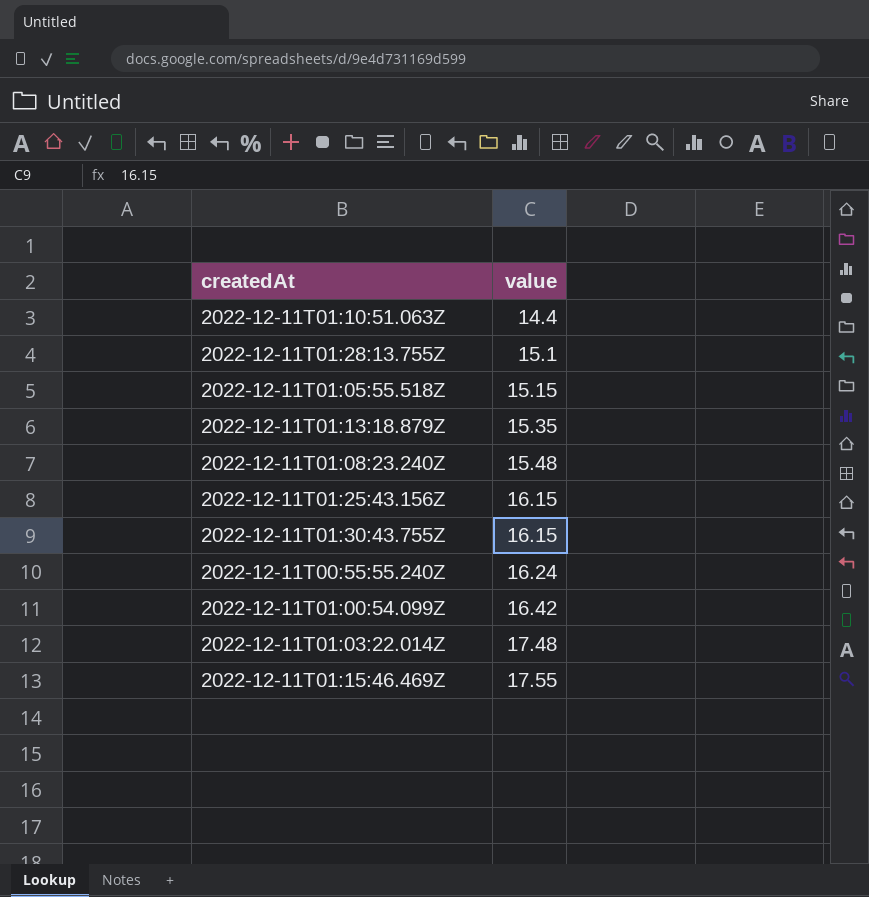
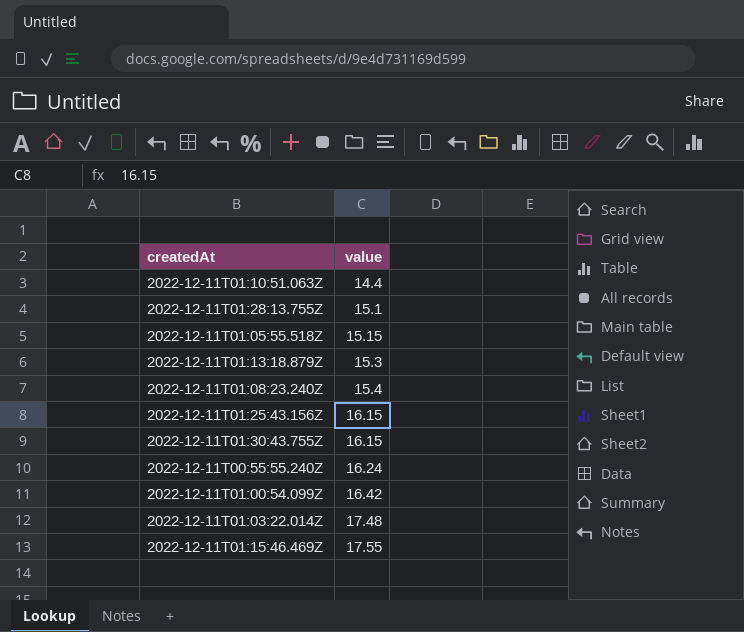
2022-12-11T01:13:18.879Z | value: 15.35 -> 15.3
2022-12-11T01:08:23.240Z | value: 15.48 -> 15.4

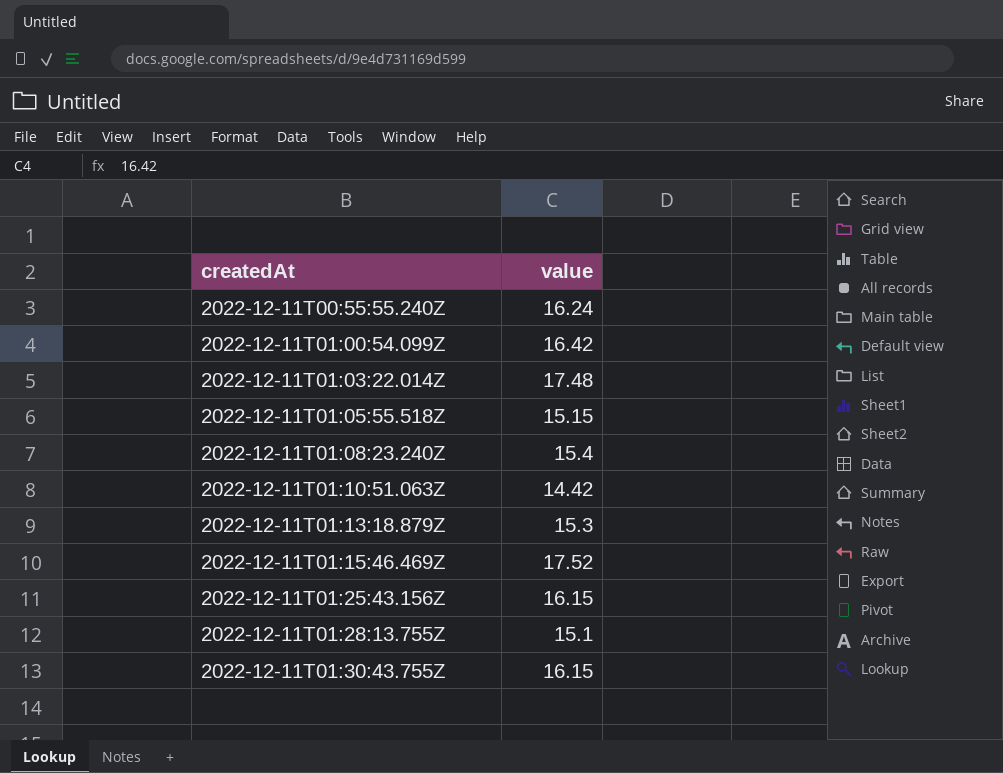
row order: value ascending -> createdAt ascending
2022-12-11T01:10:51.063Z | value: 14.4 -> 14.42
2022-12-11T01:15:46.469Z | value: 17.55 -> 17.52

